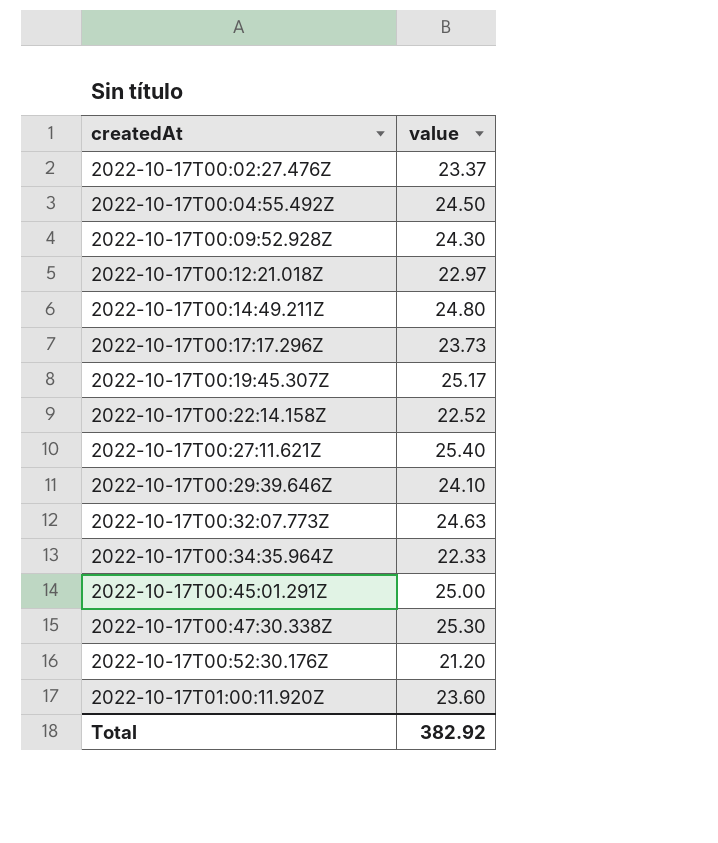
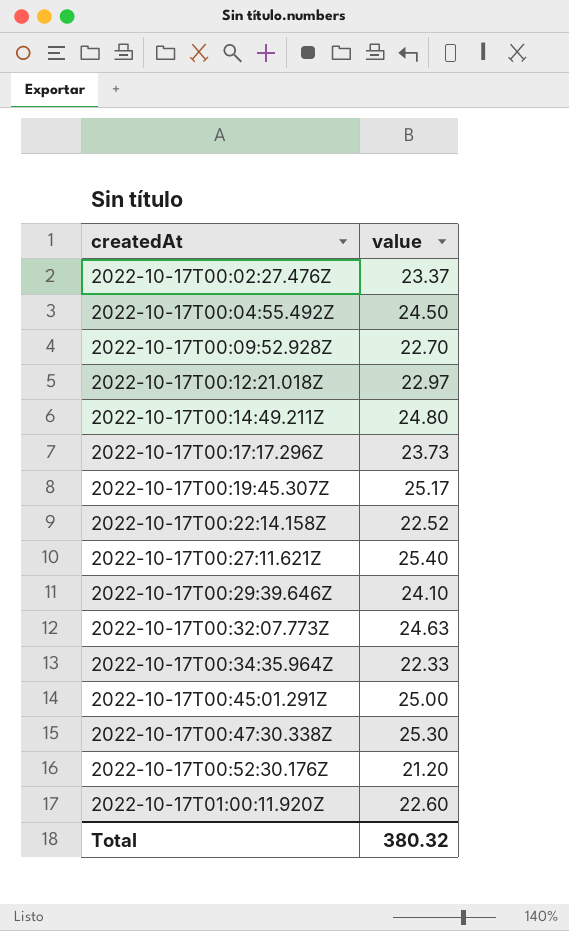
2022-10-17T00:09:52.928Z | value: 24.30 -> 22.70
2022-10-17T01:00:11.920Z | value: 23.60 -> 22.60
Total | value: 382.92 -> 380.32

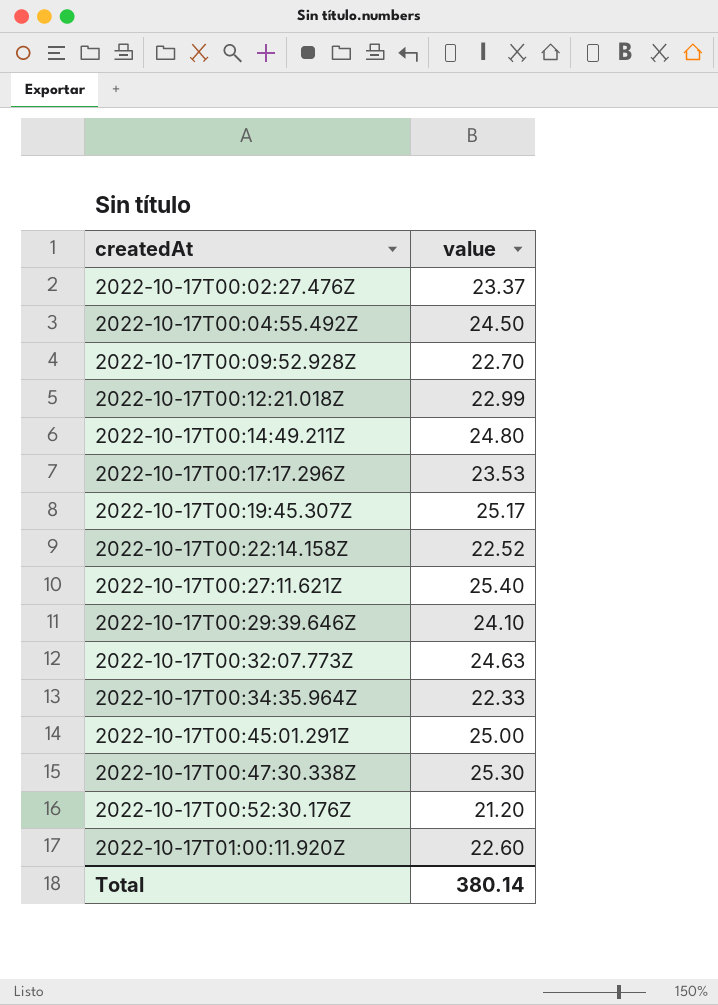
2022-10-17T00:12:21.018Z | value: 22.97 -> 22.99
2022-10-17T00:17:17.296Z | value: 23.73 -> 23.53
Total | value: 380.32 -> 380.14

